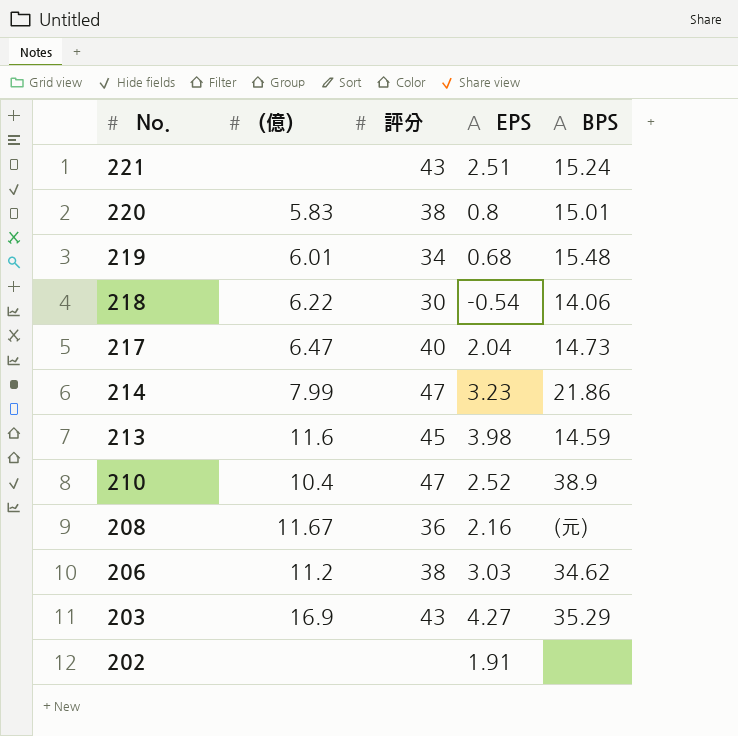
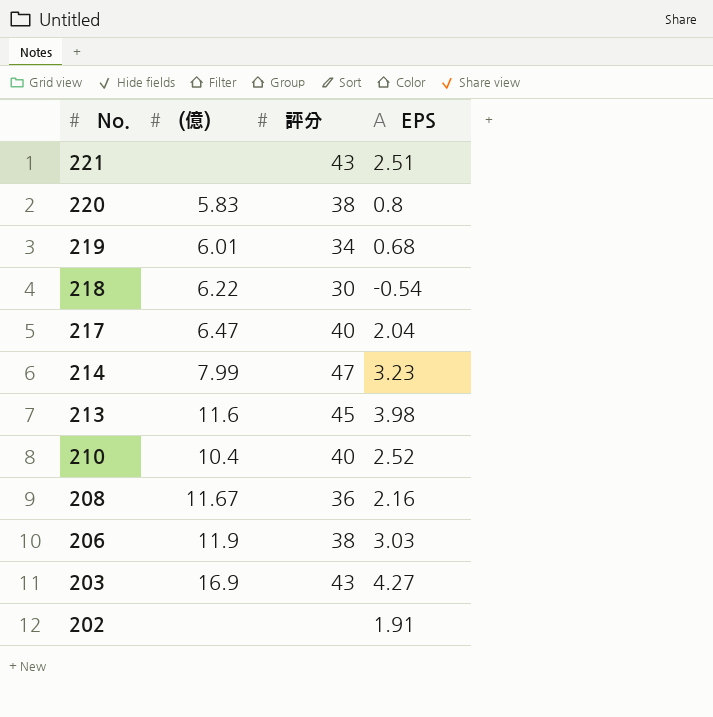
column BPS | position: 5 -> none
210 | 評分: 47 -> 40
206 | (億): 11.2 -> 11.9

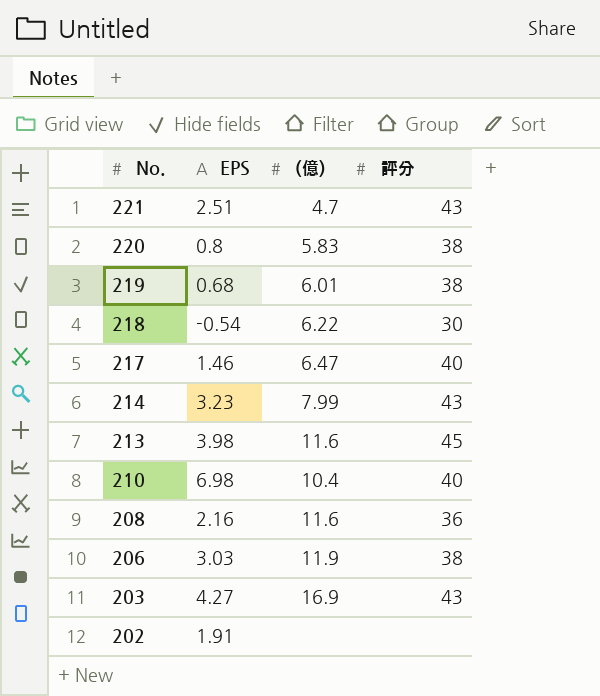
column EPS | position: 4 -> 2
221 | (億): none -> 4.7
219 | 評分: 34 -> 38
217 | EPS: 2.04 -> 1.46
214 | 評分: 47 -> 43
210 | EPS: 2.52 -> 6.98
208 | (億): 11.67 -> 11.6

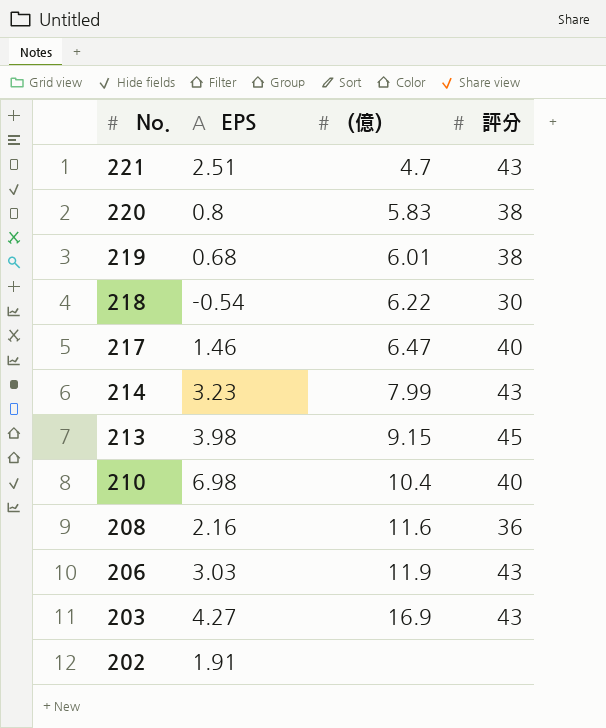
213 | (億): 11.6 -> 9.15
206 | 評分: 38 -> 43

